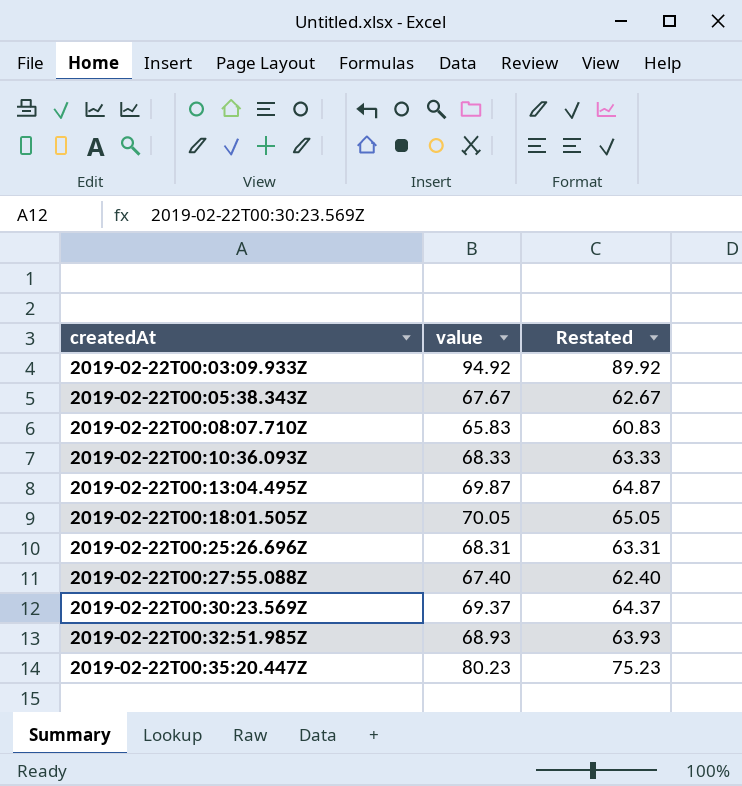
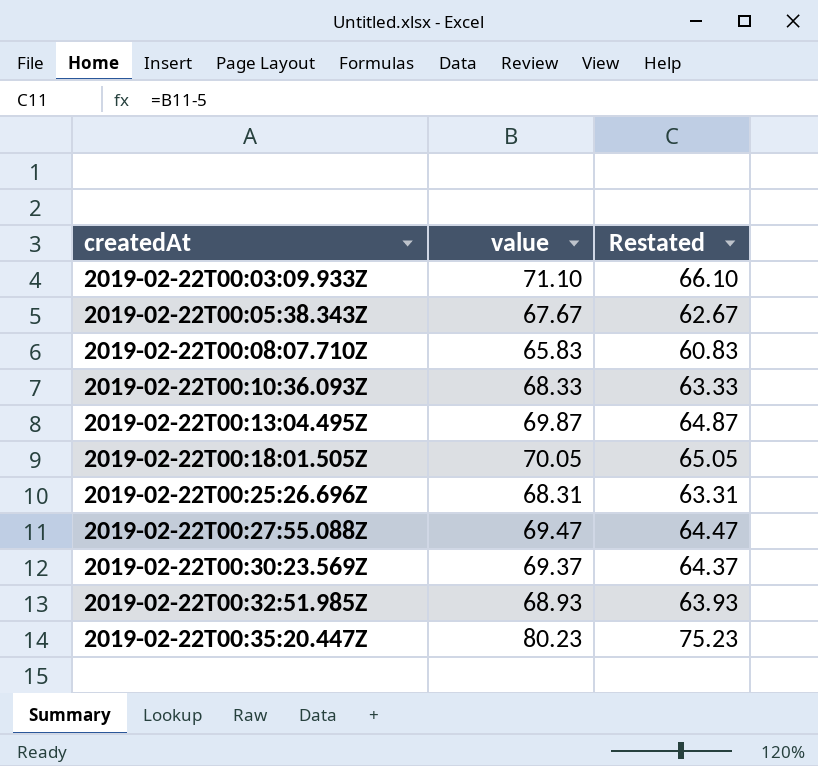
2019-02-22T00:03:09.933Z | value: 94.92 -> 71.10
2019-02-22T00:03:09.933Z | Restated: 89.92 -> 66.10
2019-02-22T00:27:55.088Z | value: 67.40 -> 69.47
2019-02-22T00:27:55.088Z | Restated: 62.40 -> 64.47

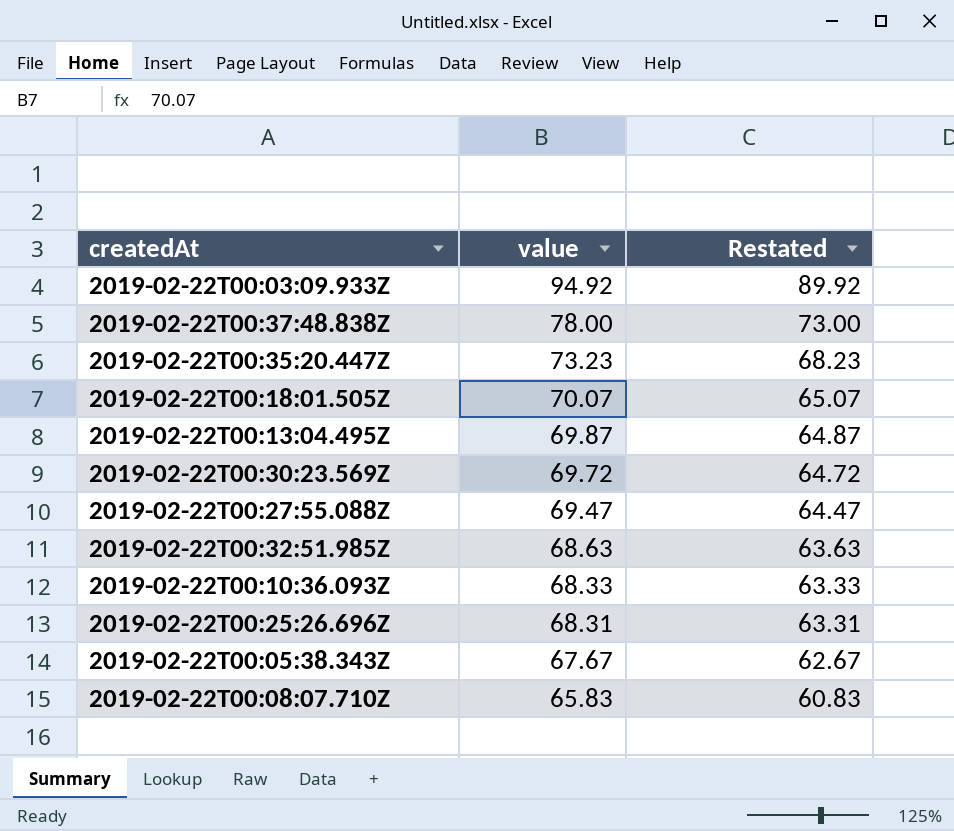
row order: createdAt ascending -> value descending
2019-02-22T00:03:09.933Z | value: 71.10 -> 94.92
2019-02-22T00:03:09.933Z | Restated: 66.10 -> 89.92
row 2019-02-22T00:37:48.838Z: none -> 78.00 | 73.00
2019-02-22T00:35:20.447Z | value: 80.23 -> 73.23
2019-02-22T00:35:20.447Z | Restated: 75.23 -> 68.23
2019-02-22T00:18:01.505Z | value: 70.05 -> 70.07
2019-02-22T00:18:01.505Z | Restated: 65.05 -> 65.07
2019-02-22T00:30:23.569Z | value: 69.37 -> 69.72
2019-02-22T00:30:23.569Z | Restated: 64.37 -> 64.72
2019-02-22T00:32:51.985Z | value: 68.93 -> 68.63
2019-02-22T00:32:51.985Z | Restated: 63.93 -> 63.63

